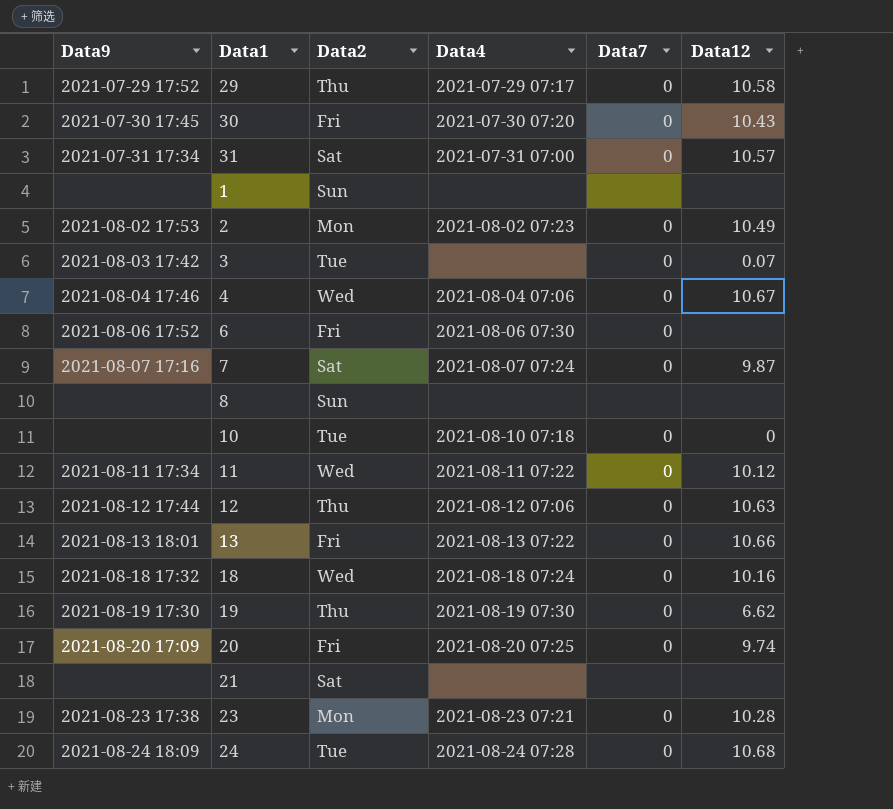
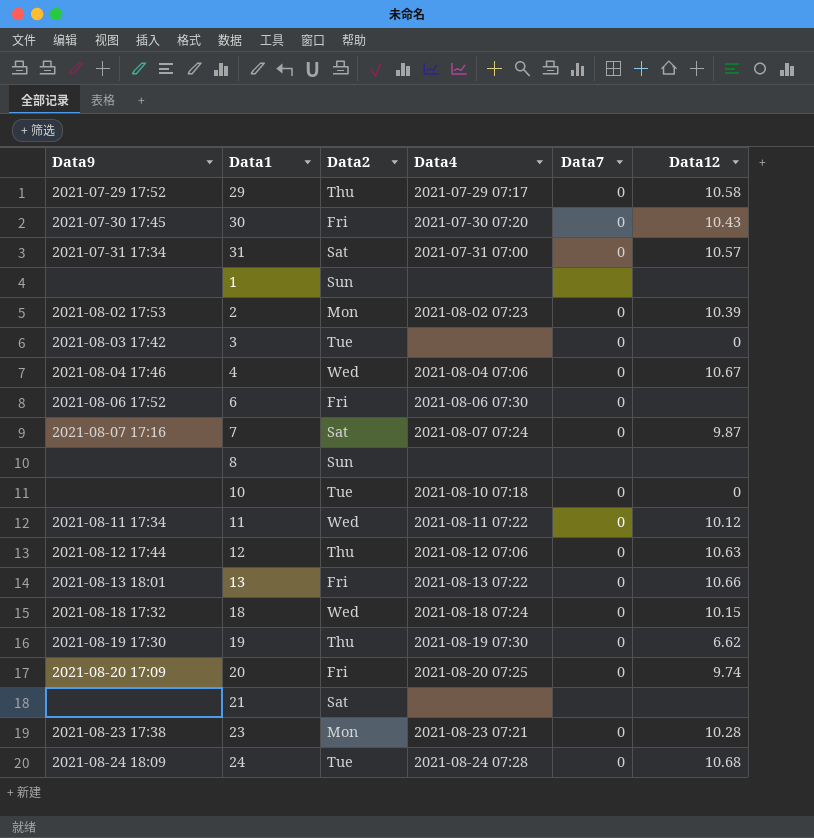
2 | Data12: 10.49 -> 10.39
3 | Data12: 0.07 -> 0
18 | Data12: 10.16 -> 10.15

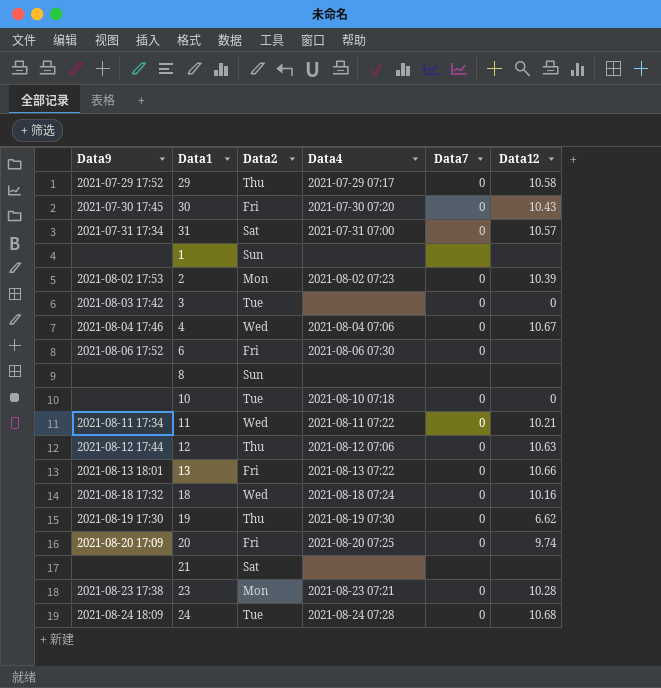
row 7: 2021-08-07 17:16 | Sat | 2021-08-07 07:24 | 0 | 9.87 -> none
11 | Data12: 10.12 -> 10.21
18 | Data12: 10.15 -> 10.16

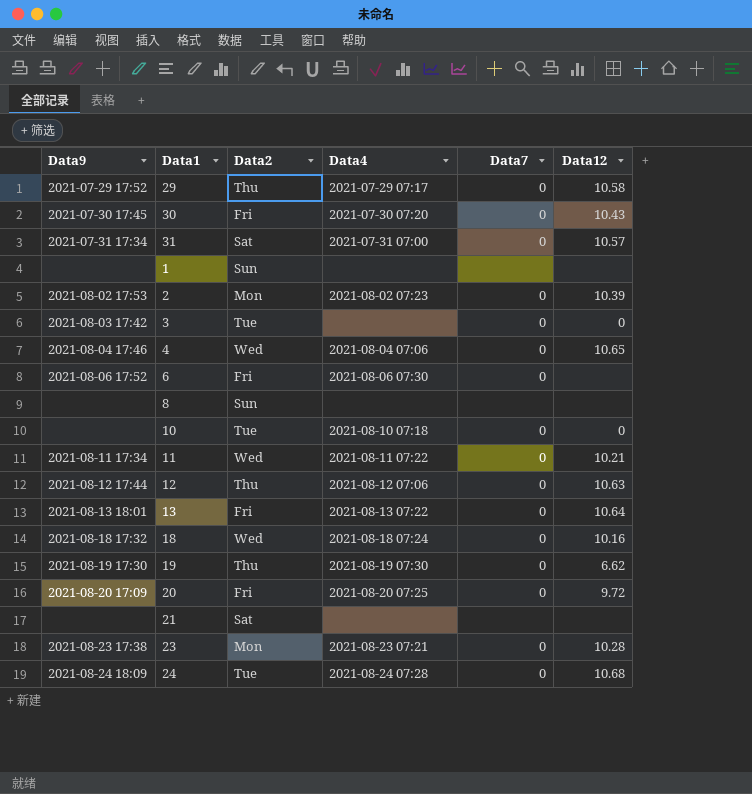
4 | Data12: 10.67 -> 10.65
13 | Data12: 10.66 -> 10.64
20 | Data12: 9.74 -> 9.72

